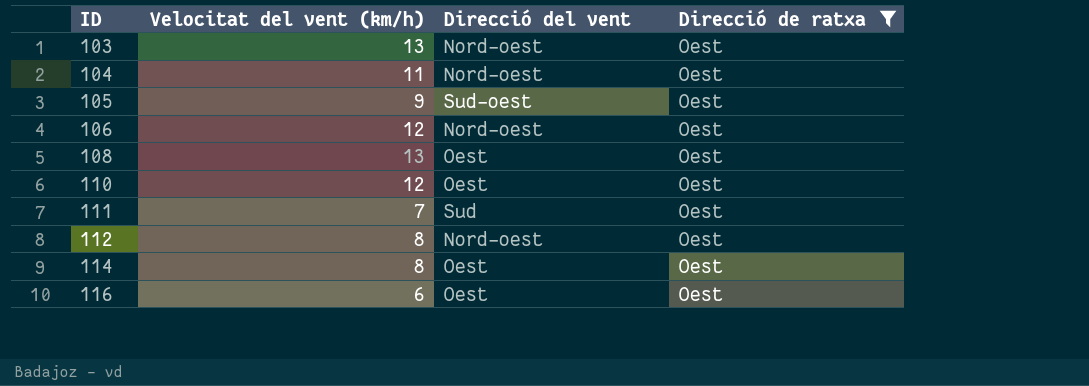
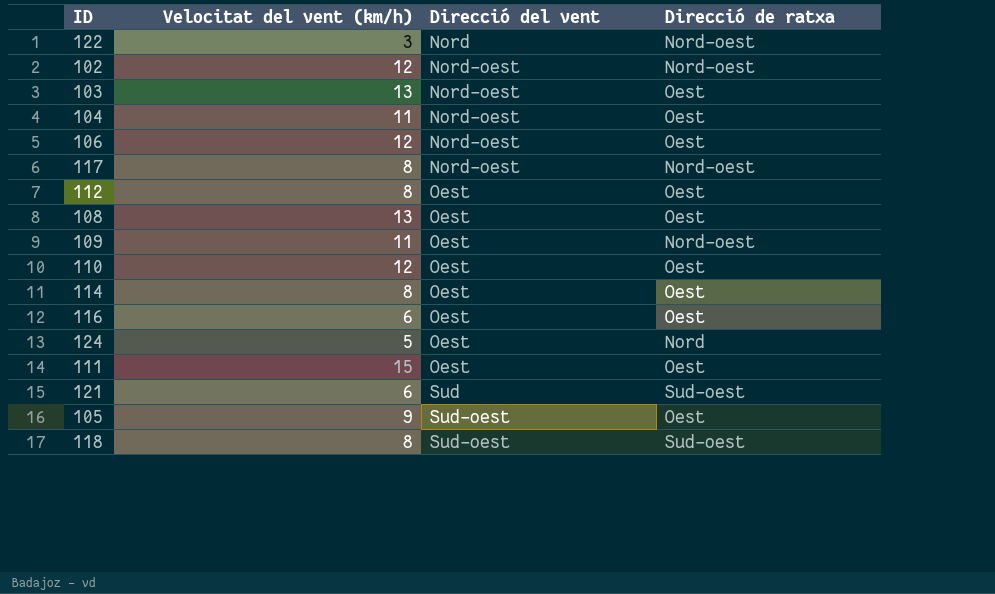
filter: Direcció de ratxa = Oest -> none
row order: ID ascending -> Direcció del vent ascending
112 | Direcció del vent: Nord-oest -> Oest
111 | Velocitat del vent (km/h): 7 -> 15
111 | Direcció del vent: Sud -> Oest

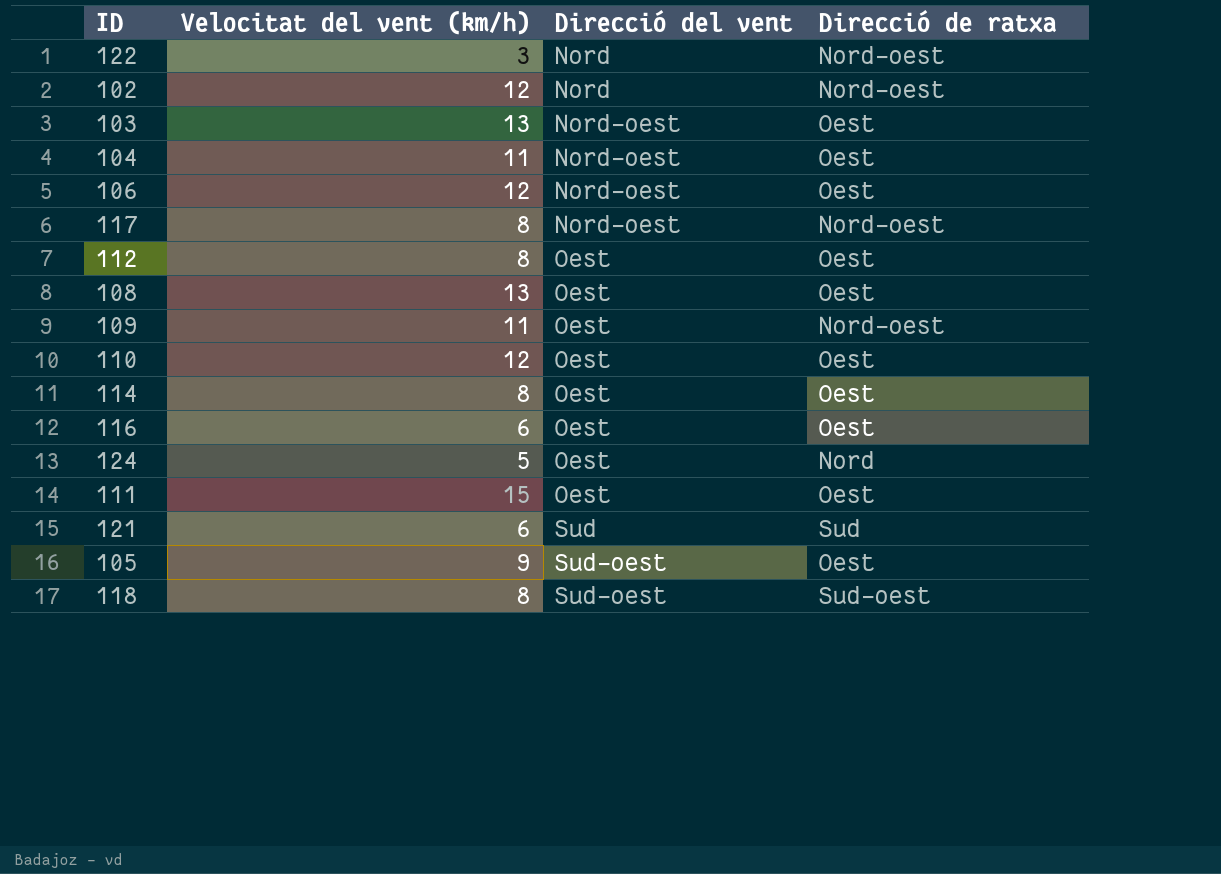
102 | Direcció del vent: Nord-oest -> Nord
121 | Direcció de ratxa: Sud-oest -> Sud

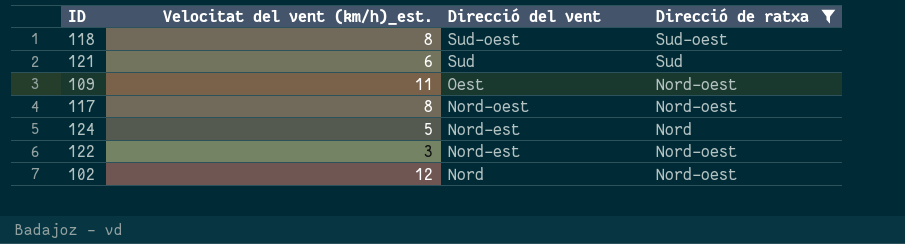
filter: none -> Direcció de ratxa != Oest
row order: Direcció del vent ascending -> Direcció del vent descending
column name: Velocitat del vent (km/h) -> Velocitat del vent (km/h)_est.
124 | Direcció del vent: Oest -> Nord-est
122 | Direcció del vent: Nord -> Nord-est

